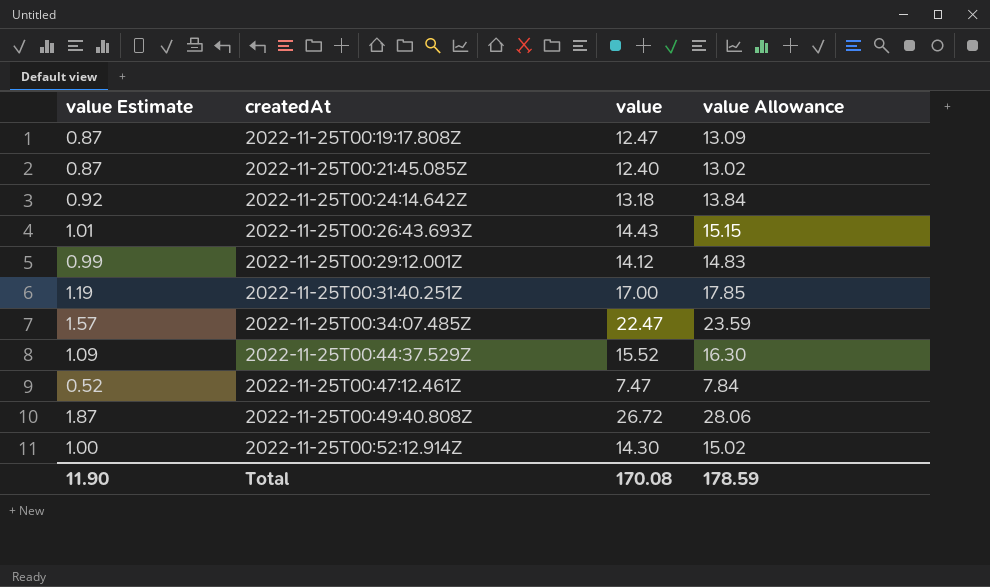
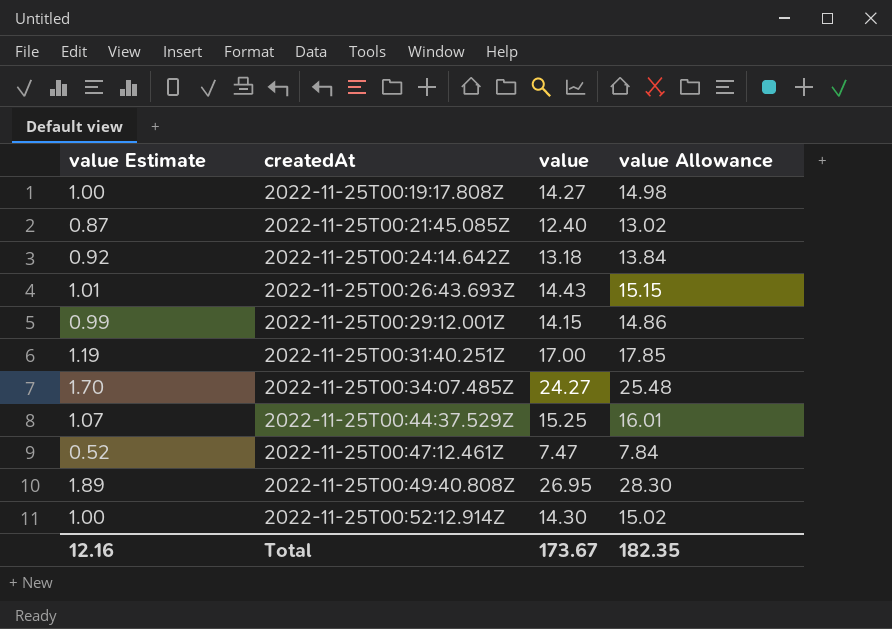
2022-11-25T00:19:17.808Z | value Estimate: 0.87 -> 1.00
2022-11-25T00:19:17.808Z | value: 12.47 -> 14.27
2022-11-25T00:19:17.808Z | value Allowance: 13.09 -> 14.98
2022-11-25T00:29:12.001Z | value: 14.12 -> 14.15
2022-11-25T00:29:12.001Z | value Allowance: 14.83 -> 14.86
2022-11-25T00:34:07.485Z | value Estimate: 1.57 -> 1.70
2022-11-25T00:34:07.485Z | value: 22.47 -> 24.27
2022-11-25T00:34:07.485Z | value Allowance: 23.59 -> 25.48
2022-11-25T00:44:37.529Z | value Estimate: 1.09 -> 1.07
2022-11-25T00:44:37.529Z | value: 15.52 -> 15.25
2022-11-25T00:44:37.529Z | value Allowance: 16.30 -> 16.01
2022-11-25T00:49:40.808Z | value Estimate: 1.87 -> 1.89
2022-11-25T00:49:40.808Z | value: 26.72 -> 26.95
2022-11-25T00:49:40.808Z | value Allowance: 28.06 -> 28.30
Total | value Estimate: 11.90 -> 12.16
Total | value: 170.08 -> 173.67
Total | value Allowance: 178.59 -> 182.35

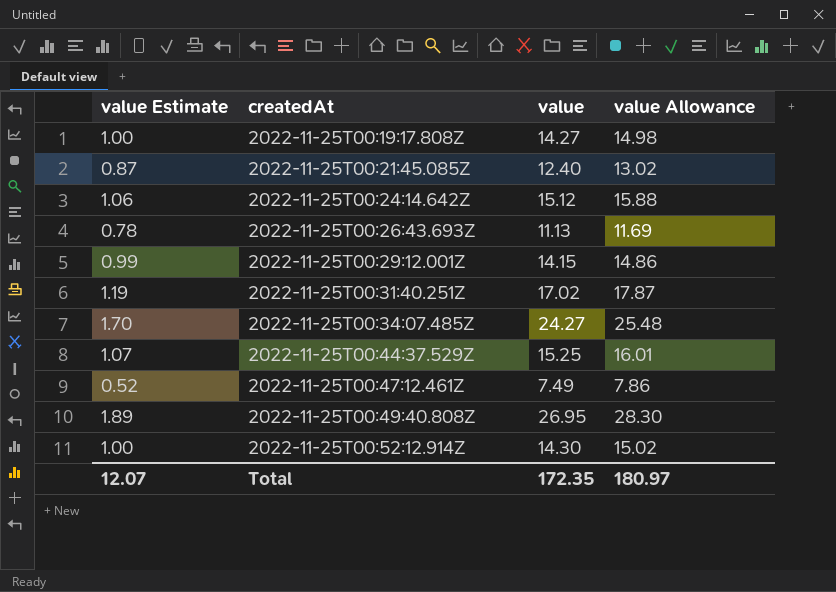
2022-11-25T00:24:14.642Z | value Estimate: 0.92 -> 1.06
2022-11-25T00:24:14.642Z | value: 13.18 -> 15.12
2022-11-25T00:24:14.642Z | value Allowance: 13.84 -> 15.88
2022-11-25T00:26:43.693Z | value Estimate: 1.01 -> 0.78
2022-11-25T00:26:43.693Z | value: 14.43 -> 11.13
2022-11-25T00:26:43.693Z | value Allowance: 15.15 -> 11.69
2022-11-25T00:31:40.251Z | value: 17.00 -> 17.02
2022-11-25T00:31:40.251Z | value Allowance: 17.85 -> 17.87
2022-11-25T00:47:12.461Z | value: 7.47 -> 7.49
2022-11-25T00:47:12.461Z | value Allowance: 7.84 -> 7.86
Total | value Estimate: 12.16 -> 12.07
Total | value: 173.67 -> 172.35
Total | value Allowance: 182.35 -> 180.97

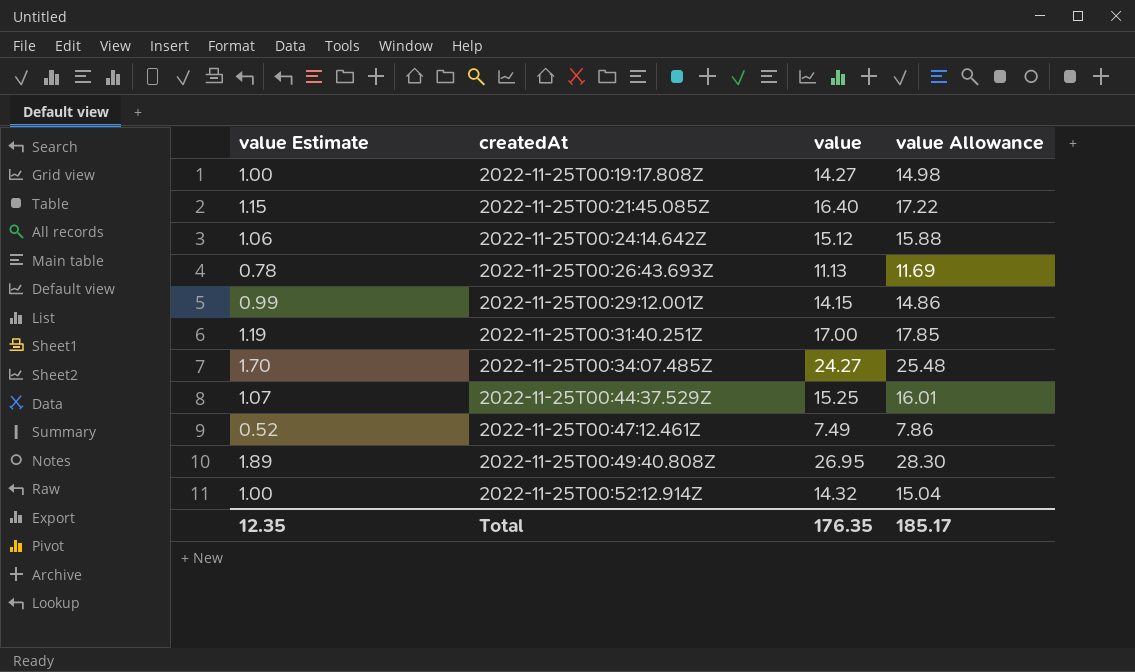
2022-11-25T00:21:45.085Z | value Estimate: 0.87 -> 1.15
2022-11-25T00:21:45.085Z | value: 12.40 -> 16.40
2022-11-25T00:21:45.085Z | value Allowance: 13.02 -> 17.22
2022-11-25T00:31:40.251Z | value: 17.02 -> 17.00
2022-11-25T00:31:40.251Z | value Allowance: 17.87 -> 17.85
2022-11-25T00:52:12.914Z | value: 14.30 -> 14.32
2022-11-25T00:52:12.914Z | value Allowance: 15.02 -> 15.04
Total | value Estimate: 12.07 -> 12.35
Total | value: 172.35 -> 176.35
Total | value Allowance: 180.97 -> 185.17

